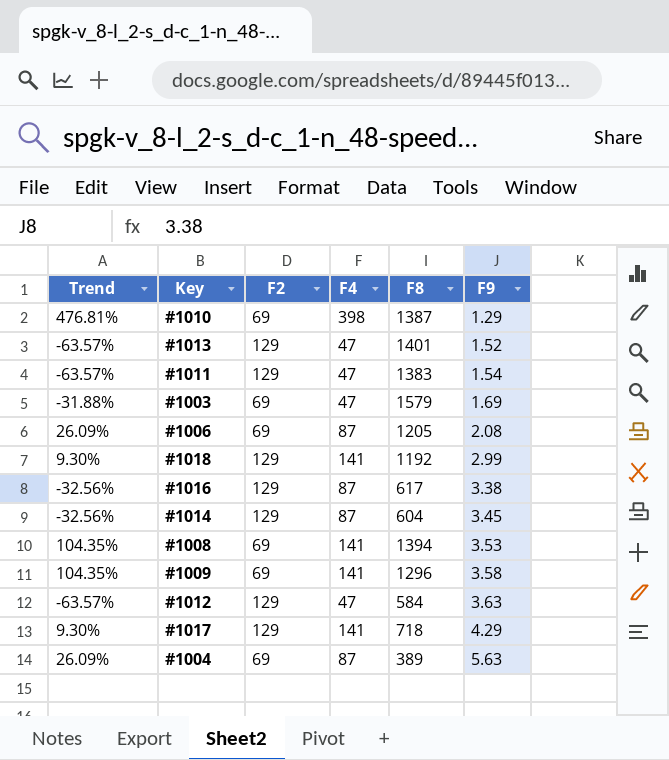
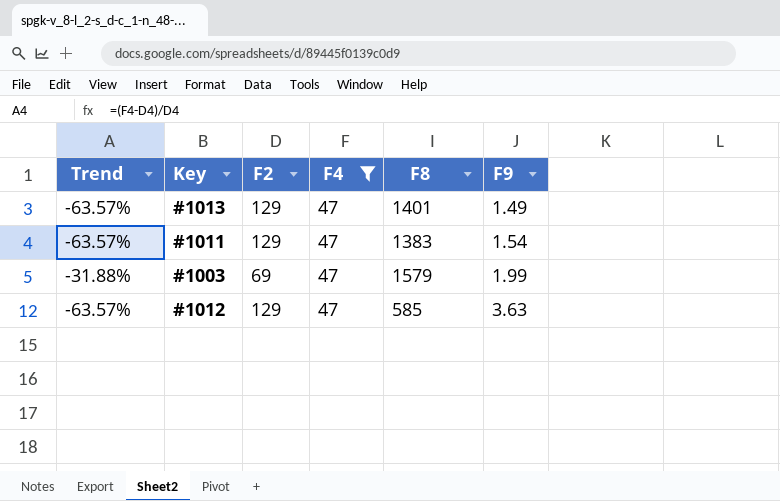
filter: none -> F4 = 47
#1013 | F9: 1.52 -> 1.49
#1003 | F9: 1.69 -> 1.99
#1012 | F8: 584 -> 585

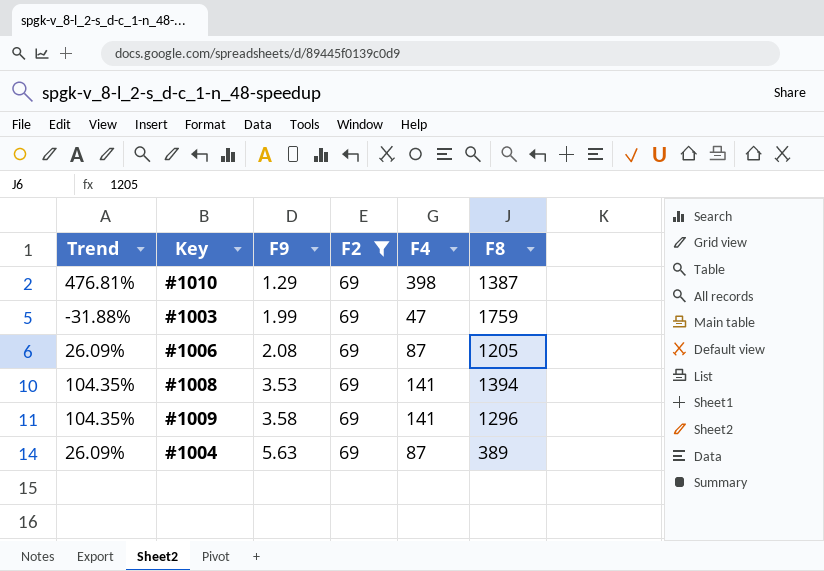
filter: F4 = 47 -> F2 = 69
column F9 | position: 6 -> 3
#1003 | F8: 1579 -> 1759

